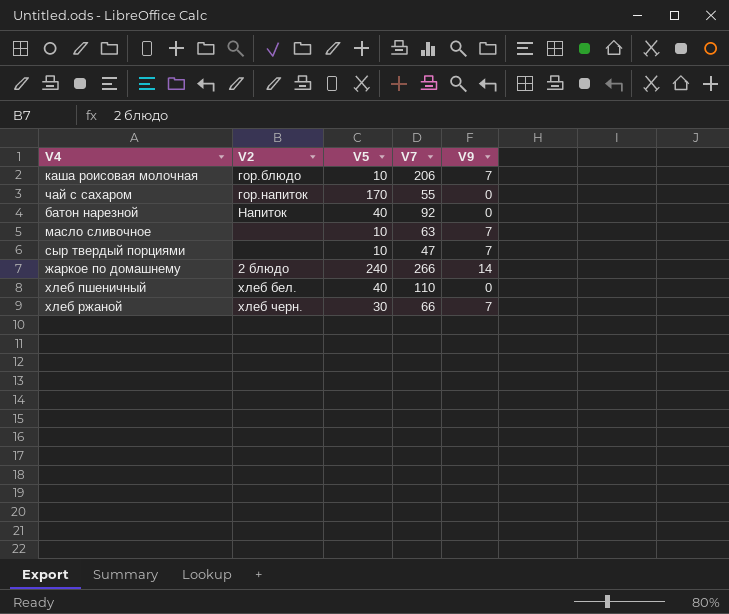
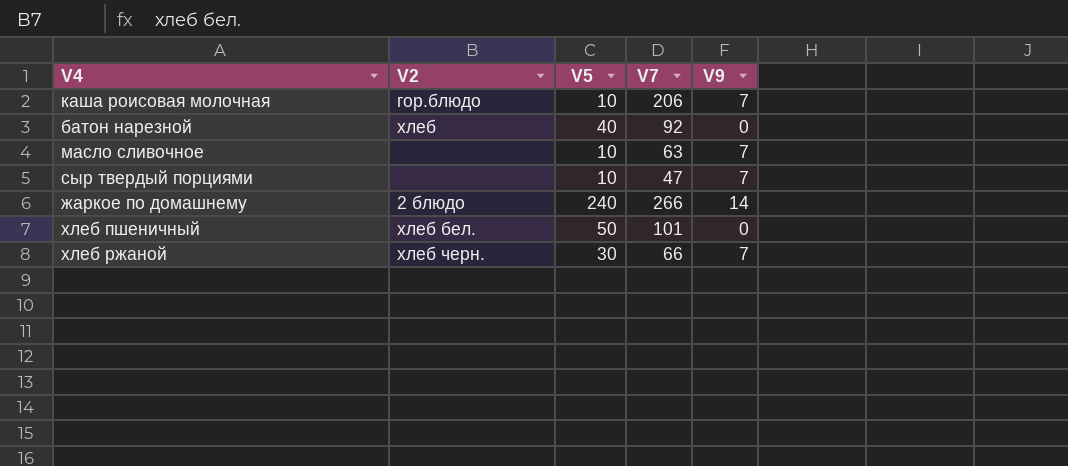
row чай с сахаром: гор.напиток | 170 | 55 | 0 -> none
батон нарезной | V2: Напиток -> хлеб
хлеб пшеничный | V5: 40 -> 50
хлеб пшеничный | V7: 110 -> 101

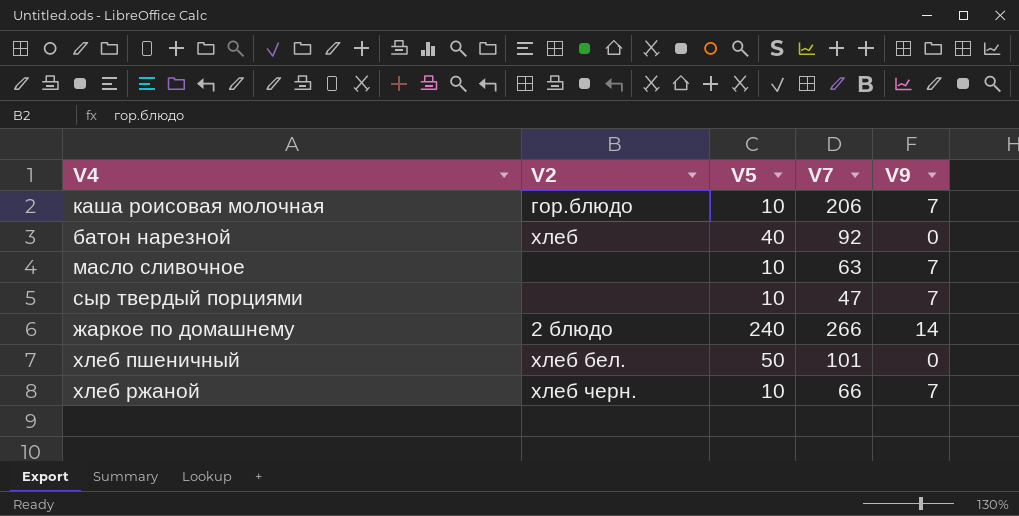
хлеб ржаной | V5: 30 -> 10

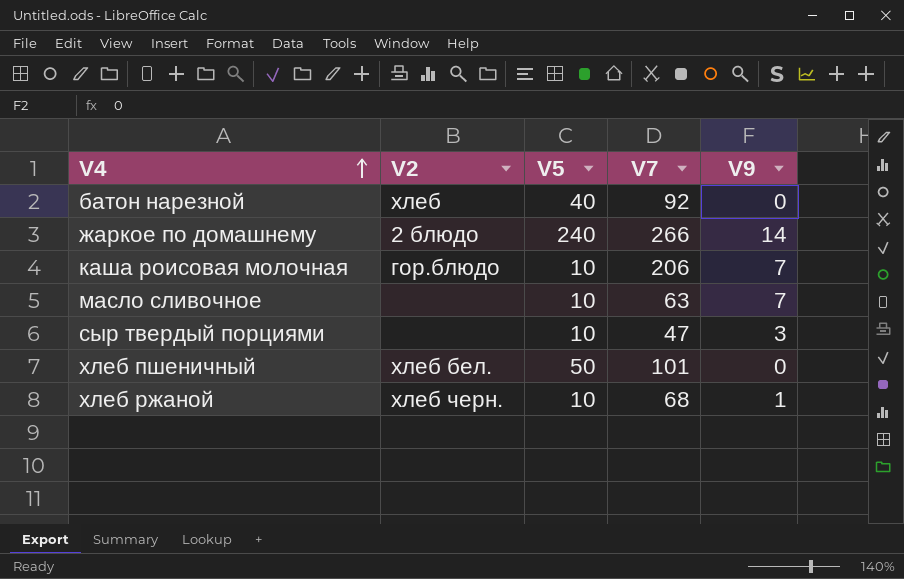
row order: none -> V4 ascending
сыр твердый порциями | V9: 7 -> 3
хлеб ржаной | V7: 66 -> 68
хлеб ржаной | V9: 7 -> 1

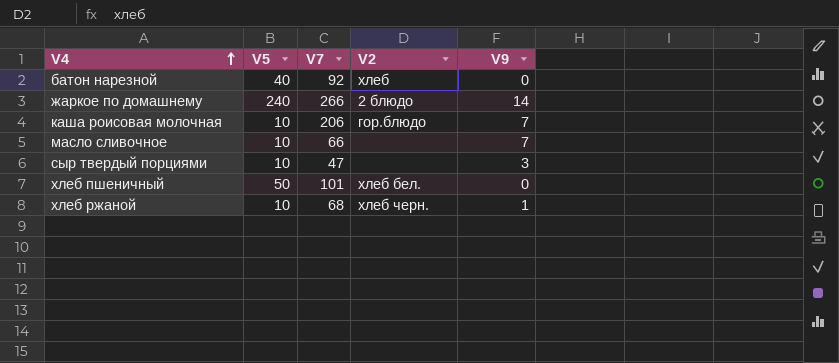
column V2 | position: 2 -> 4
масло сливочное | V7: 63 -> 66

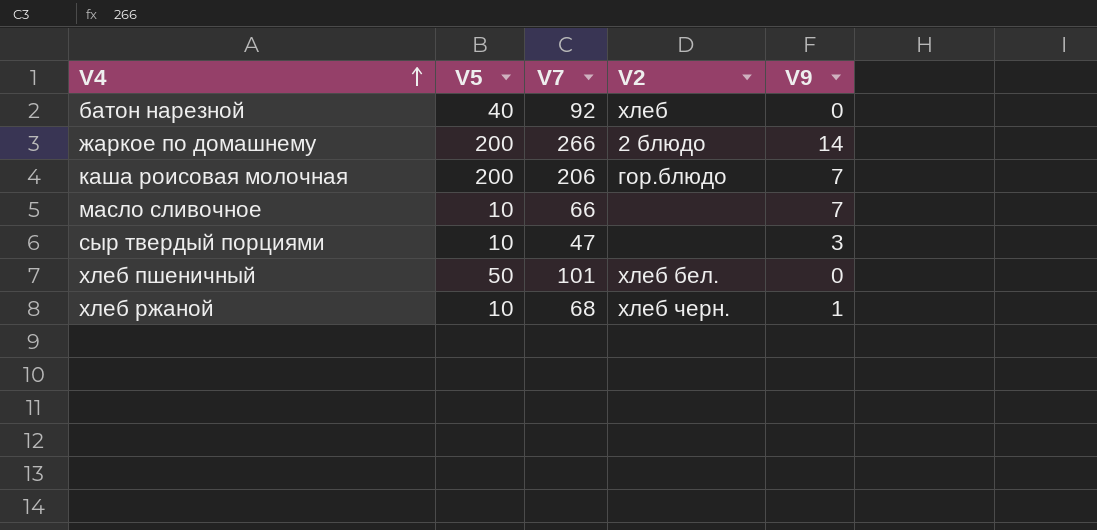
жаркое по домашнему | V5: 240 -> 200
каша роисовая молочная | V5: 10 -> 200

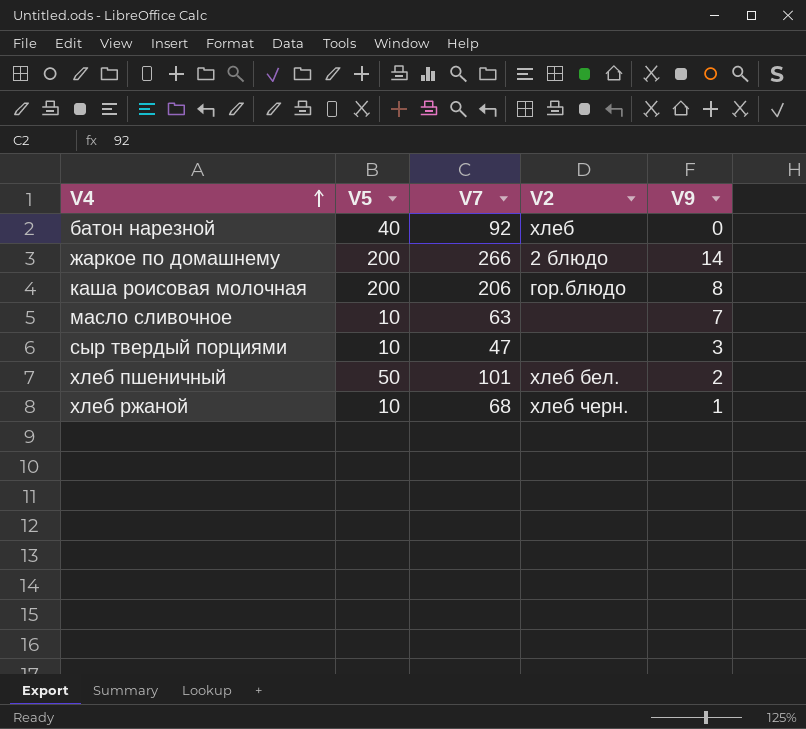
каша роисовая молочная | V9: 7 -> 8
масло сливочное | V7: 66 -> 63
хлеб пшеничный | V9: 0 -> 2

